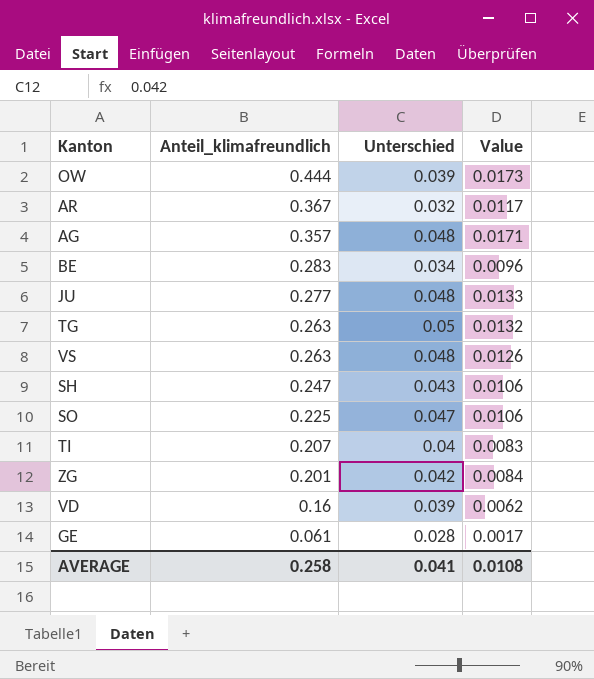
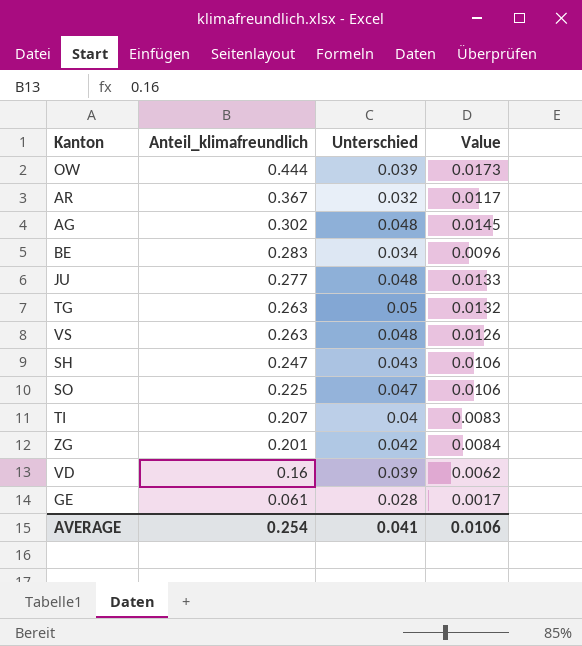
AG | Anteil_klimafreundlich: 0.357 -> 0.302
AG | Value: 0.0171 -> 0.0145
AVERAGE | Anteil_klimafreundlich: 0.258 -> 0.254
AVERAGE | Value: 0.0108 -> 0.0106

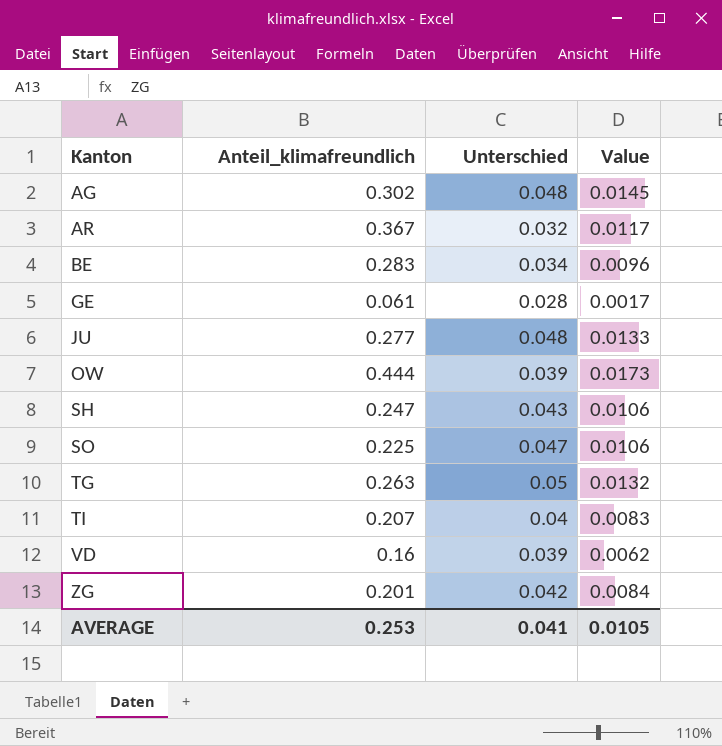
row order: Anteil_klimafreundlich descending -> Kanton ascending
row VS: 0.263 | 0.048 | 0.0126 -> none
AVERAGE | Anteil_klimafreundlich: 0.254 -> 0.253
AVERAGE | Value: 0.0106 -> 0.0105

